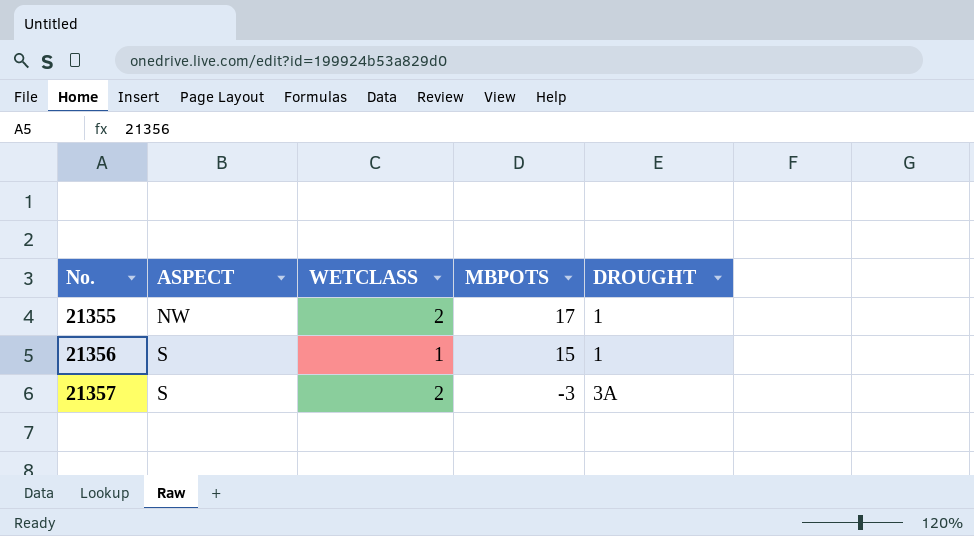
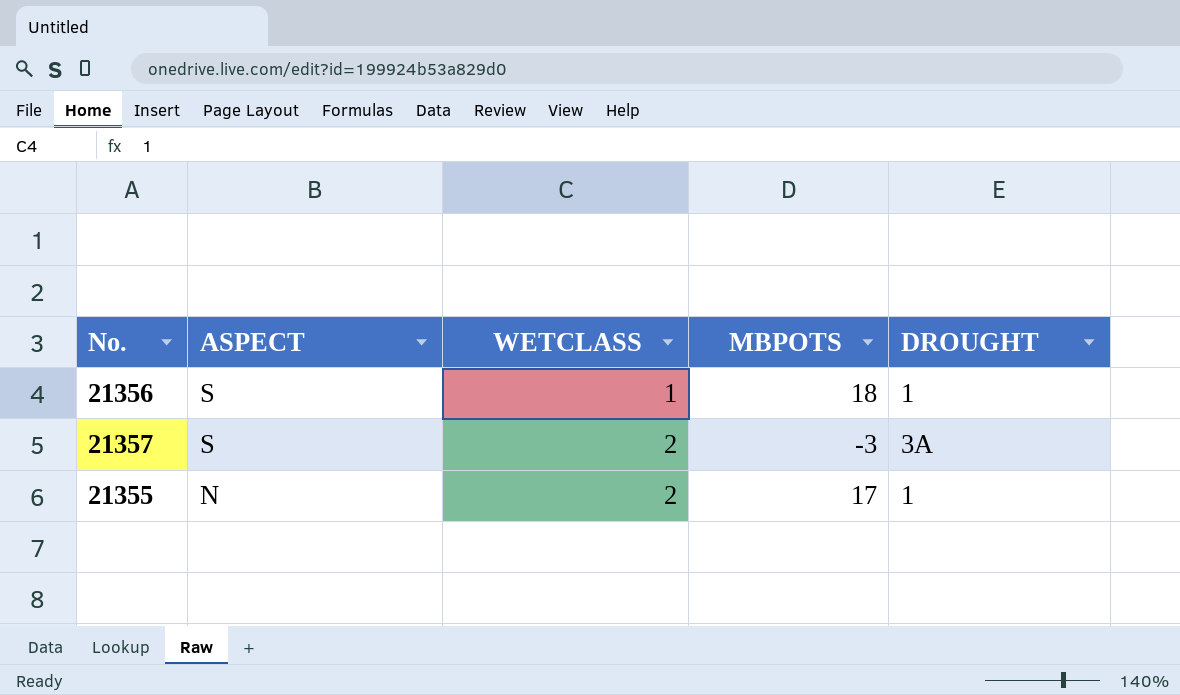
row order: No. ascending -> ASPECT descending
21356 | MBPOTS: 15 -> 18
21355 | ASPECT: NW -> N

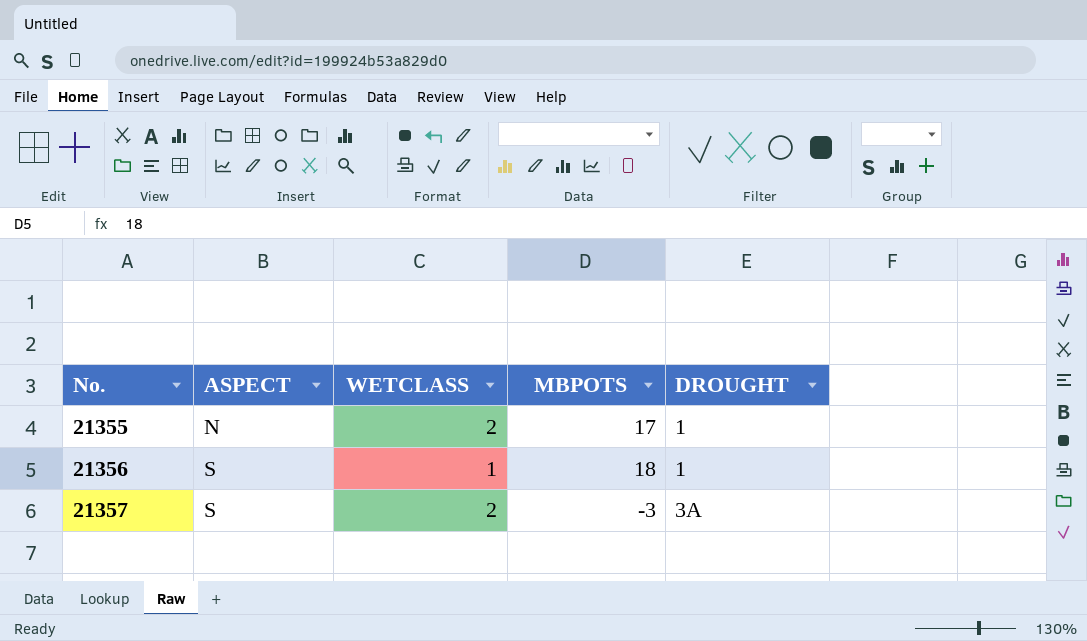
row order: ASPECT descending -> No. ascending

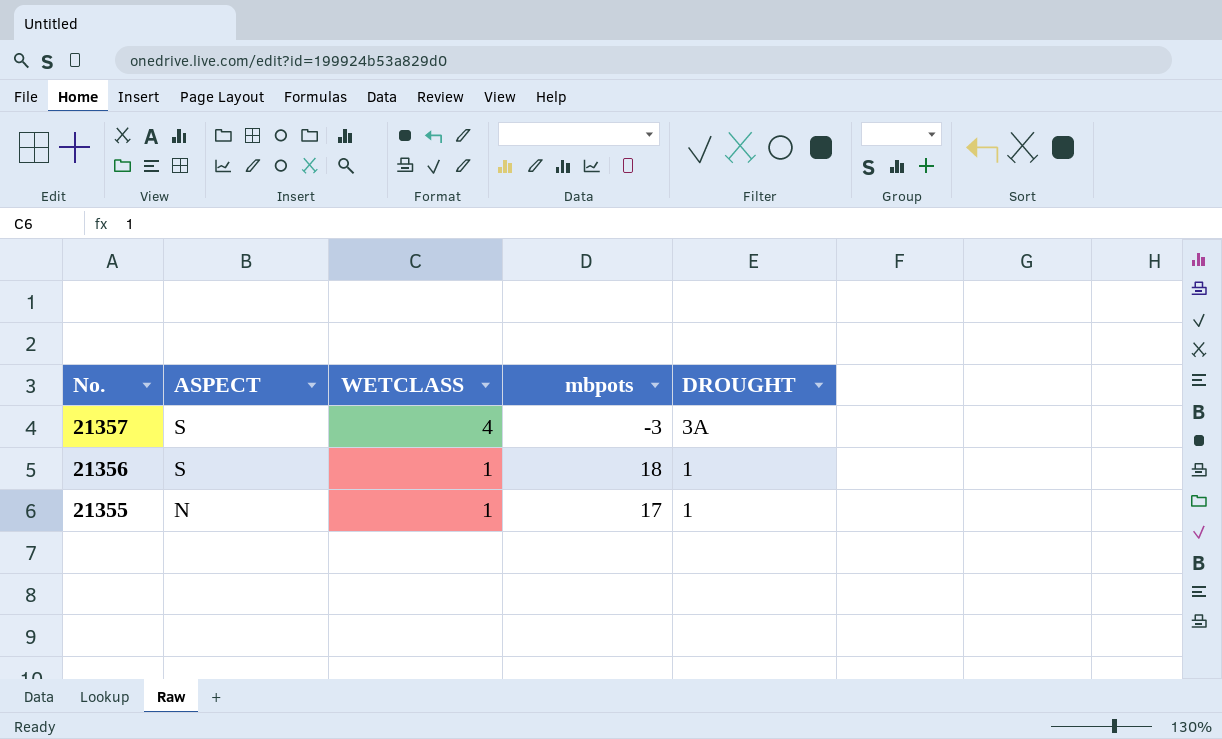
row order: No. ascending -> No. descending
column name: MBPOTS -> mbpots
21357 | WETCLASS: 2 -> 4
21355 | WETCLASS: 2 -> 1

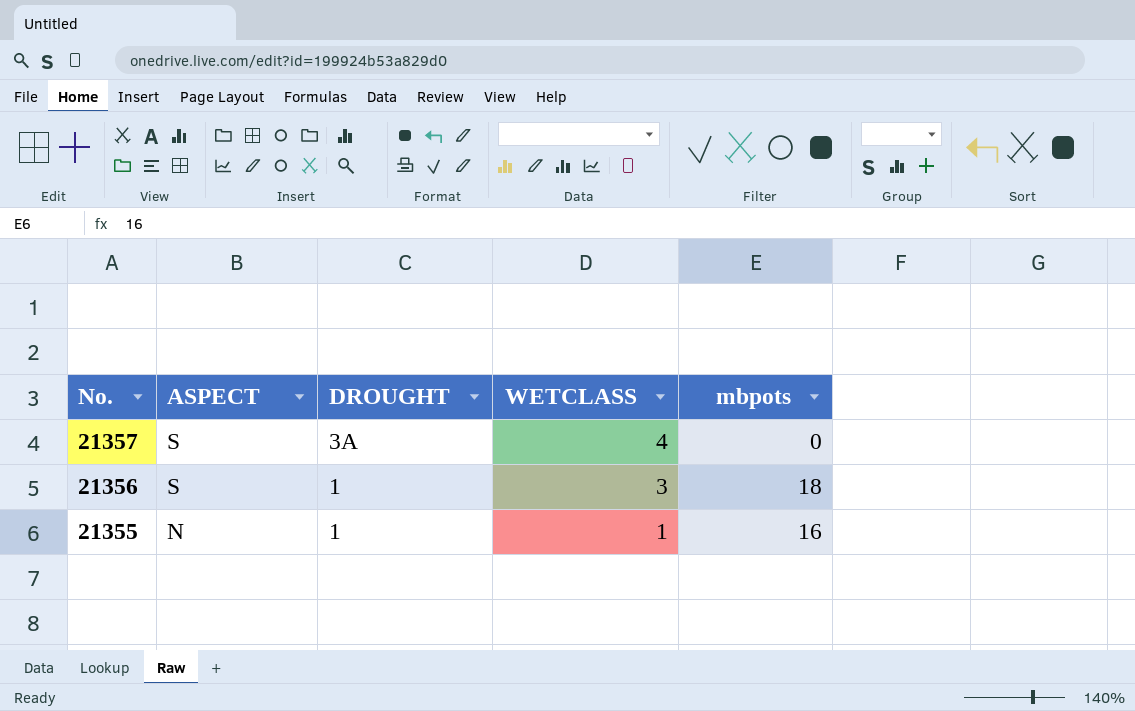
column DROUGHT | position: 5 -> 3
21357 | mbpots: -3 -> 0
21356 | WETCLASS: 1 -> 3
21355 | mbpots: 17 -> 16

